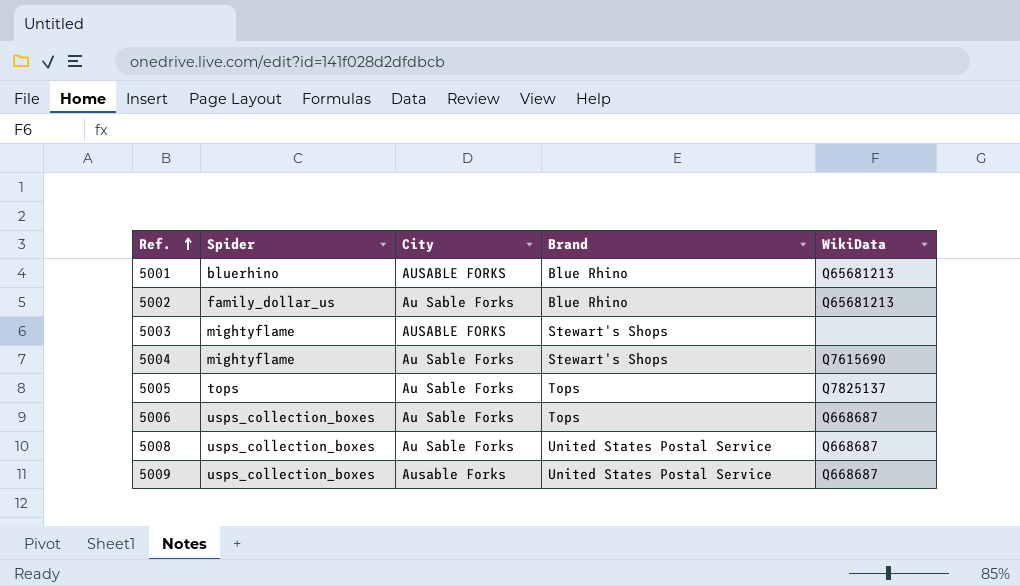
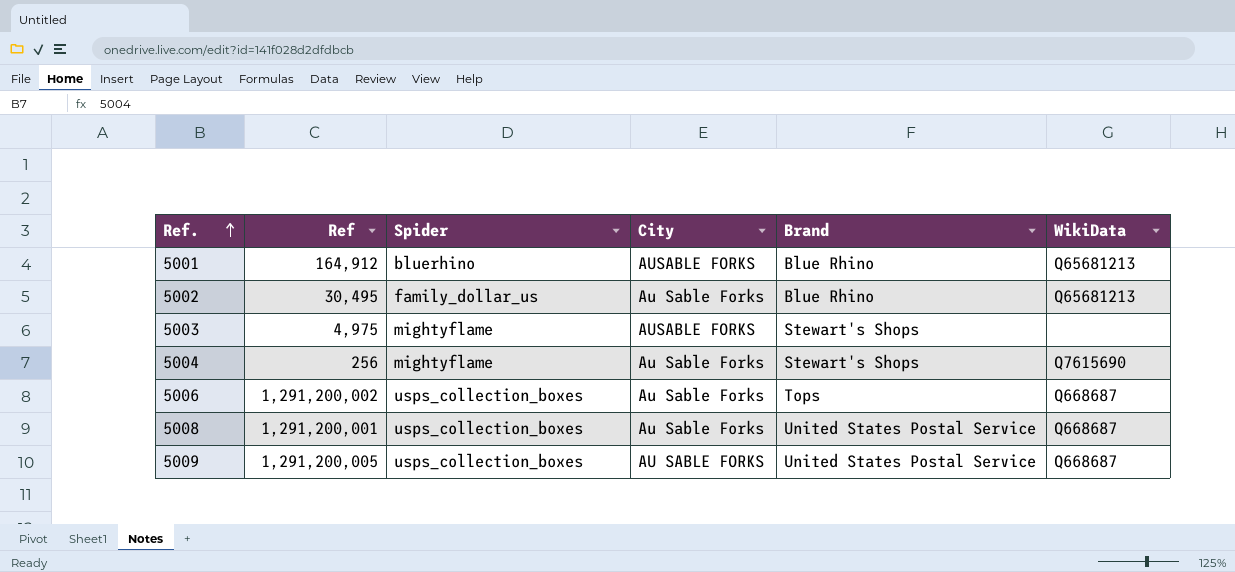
column Ref | position: none -> 2
row 5005: tops | Au Sable Forks | Tops | Q7825137 -> none
5009 | City: Ausable Forks -> AU SABLE FORKS

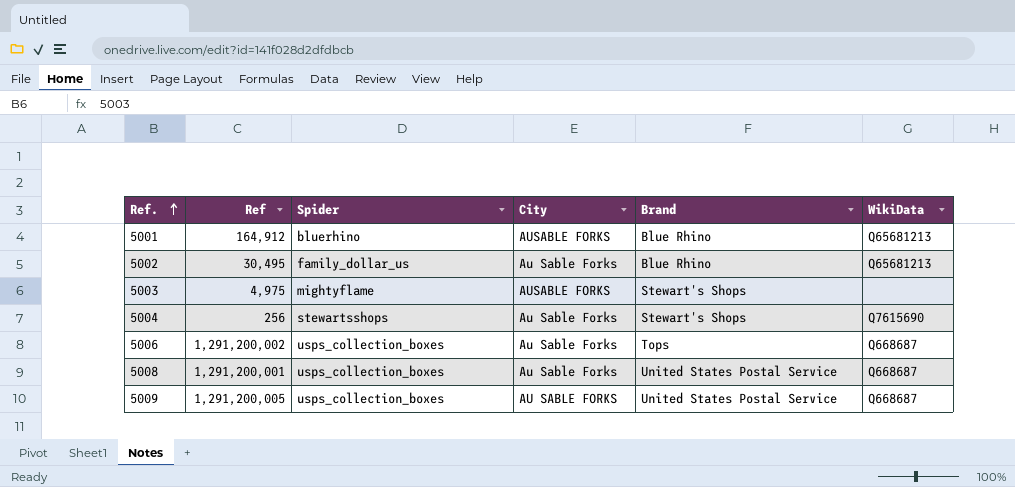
5004 | Spider: mightyflame -> stewartsshops

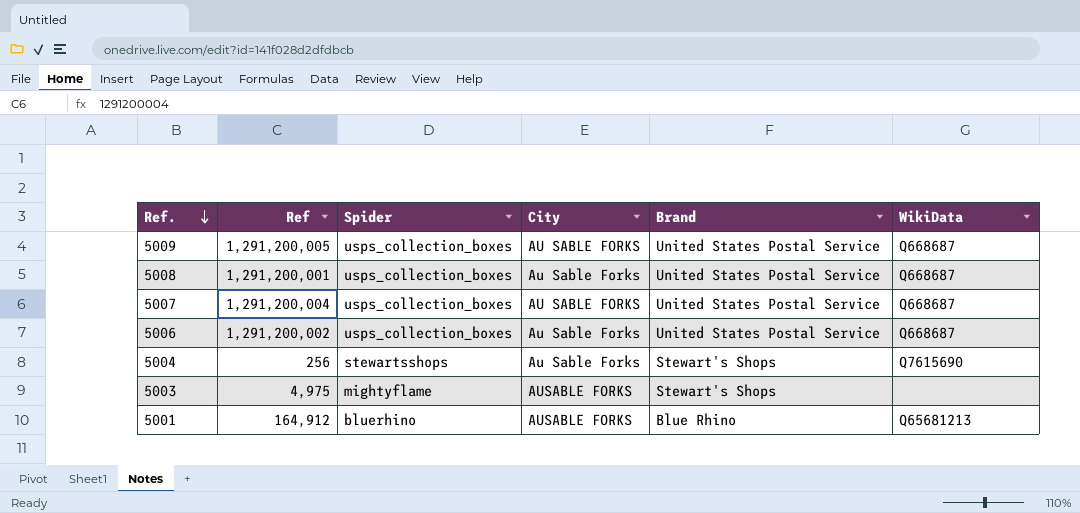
row order: Ref. ascending -> Ref. descending
row 5002: 30,495 | family_dollar_us | Au Sable Forks | Blue Rhino | Q65681213 -> none
row 5007: none -> 1,291,200,004 | usps_collection_boxes | AU SABLE FORKS | United States Postal Service | Q668687
5006 | Brand: Tops -> United States Postal Service

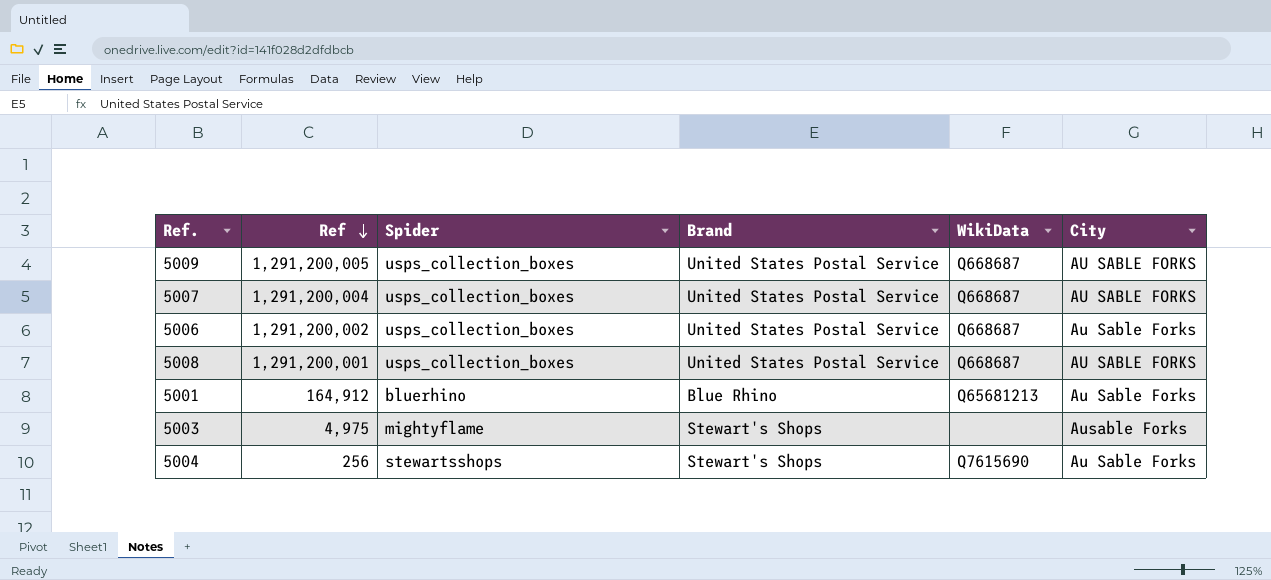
row order: Ref. descending -> Ref descending
column City | position: 4 -> 6
5008 | City: Au Sable Forks -> AU SABLE FORKS
5001 | City: AUSABLE FORKS -> Au Sable Forks
5003 | City: AUSABLE FORKS -> Ausable Forks

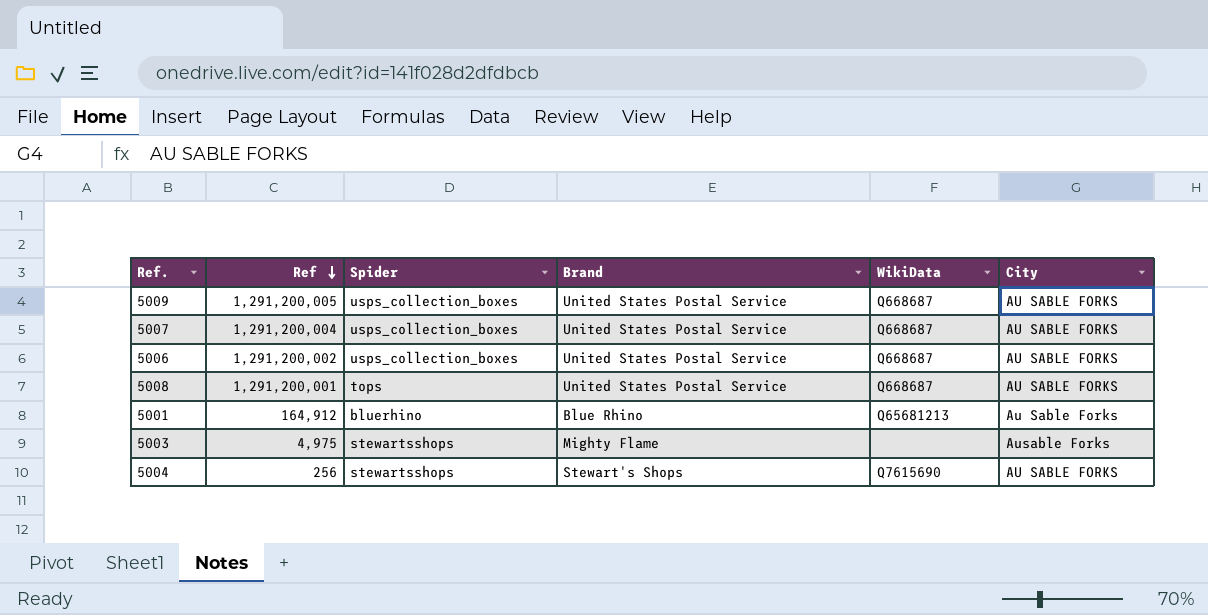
5006 | City: Au Sable Forks -> AU SABLE FORKS
5008 | Spider: usps_collection_boxes -> tops
5003 | Spider: mightyflame -> stewartsshops
5003 | Brand: Stewart's Shops -> Mighty Flame
5004 | City: Au Sable Forks -> AU SABLE FORKS

